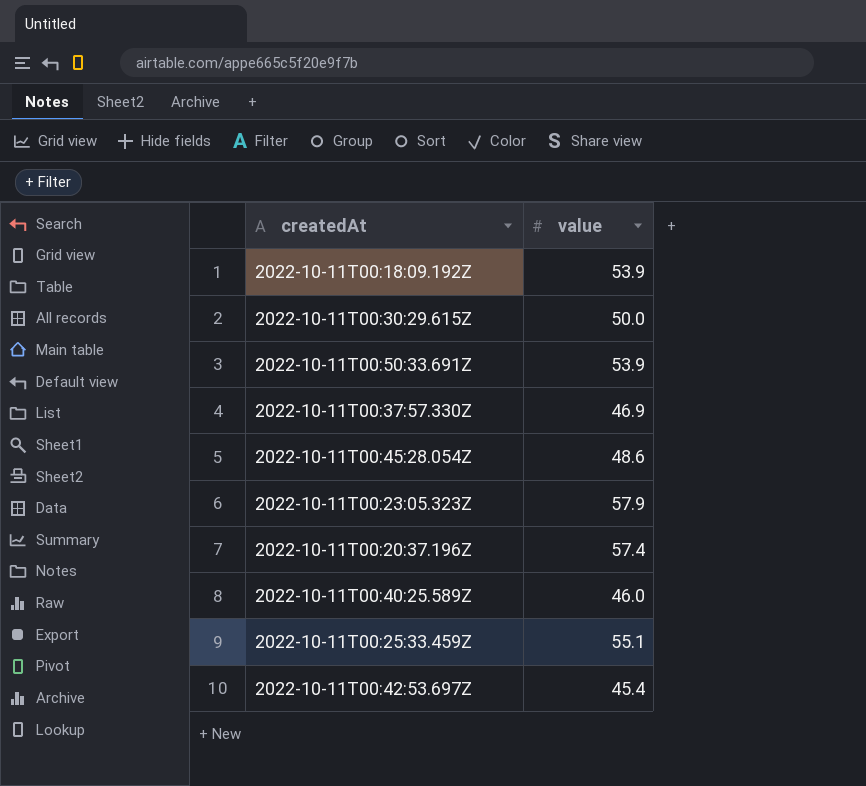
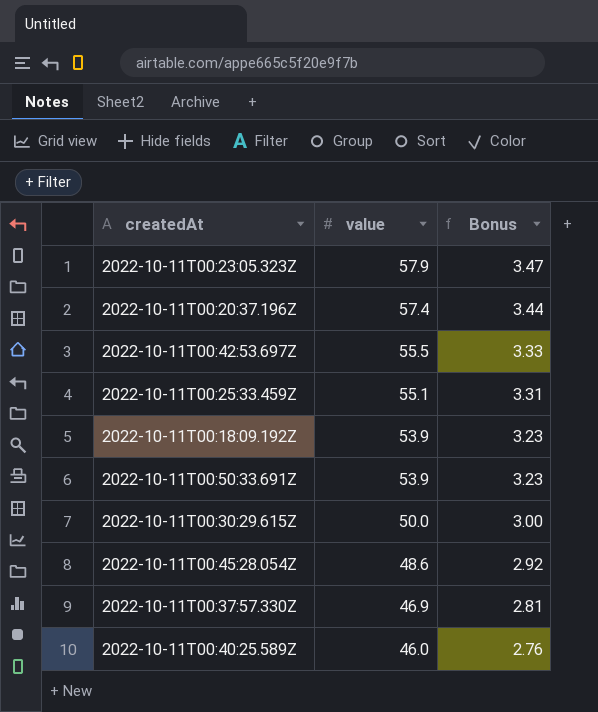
row order: none -> value descending
column Bonus | formula: none -> [value] * 0.06
2022-10-11T00:42:53.697Z | value: 45.4 -> 55.5

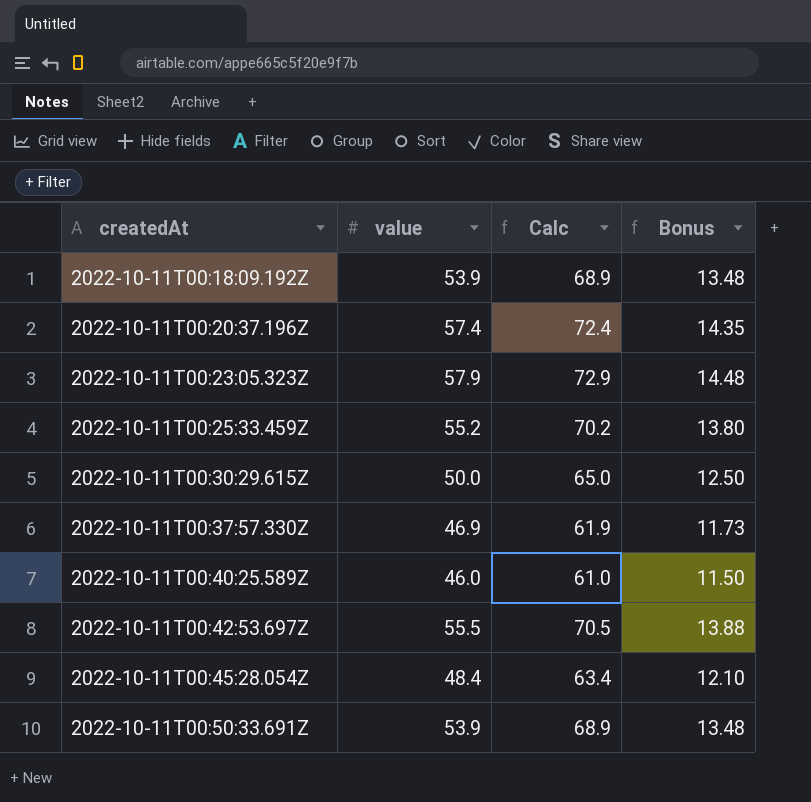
row order: value descending -> createdAt ascending
column Calc | formula: none -> [value] + 15
column Bonus | formula: [value] * 0.06 -> [value] * 0.25
2022-10-11T00:25:33.459Z | value: 55.1 -> 55.2
2022-10-11T00:45:28.054Z | value: 48.6 -> 48.4

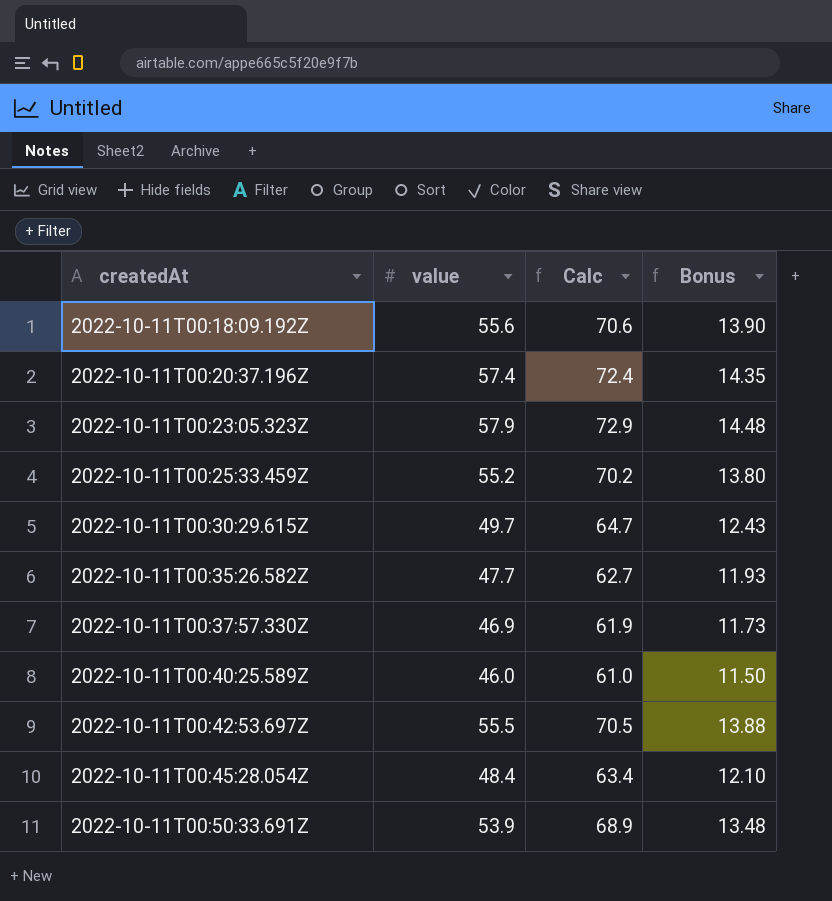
2022-10-11T00:18:09.192Z | value: 53.9 -> 55.6
2022-10-11T00:18:09.192Z | Calc: 68.9 -> 70.6
2022-10-11T00:18:09.192Z | Bonus: 13.48 -> 13.90
2022-10-11T00:30:29.615Z | value: 50.0 -> 49.7
2022-10-11T00:30:29.615Z | Calc: 65.0 -> 64.7
2022-10-11T00:30:29.615Z | Bonus: 12.50 -> 12.43
row 2022-10-11T00:35:26.582Z: none -> 47.7 | 62.7 | 11.93

